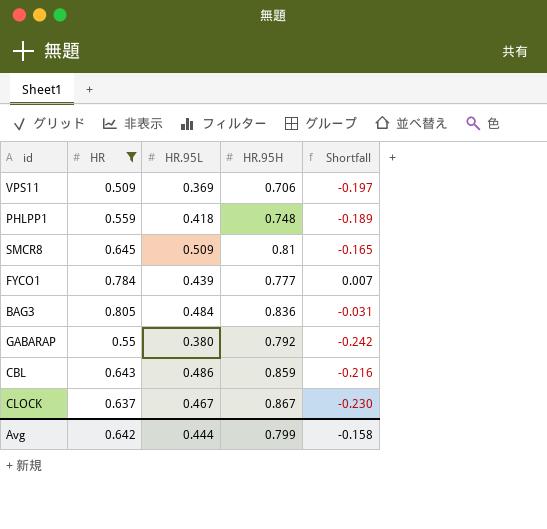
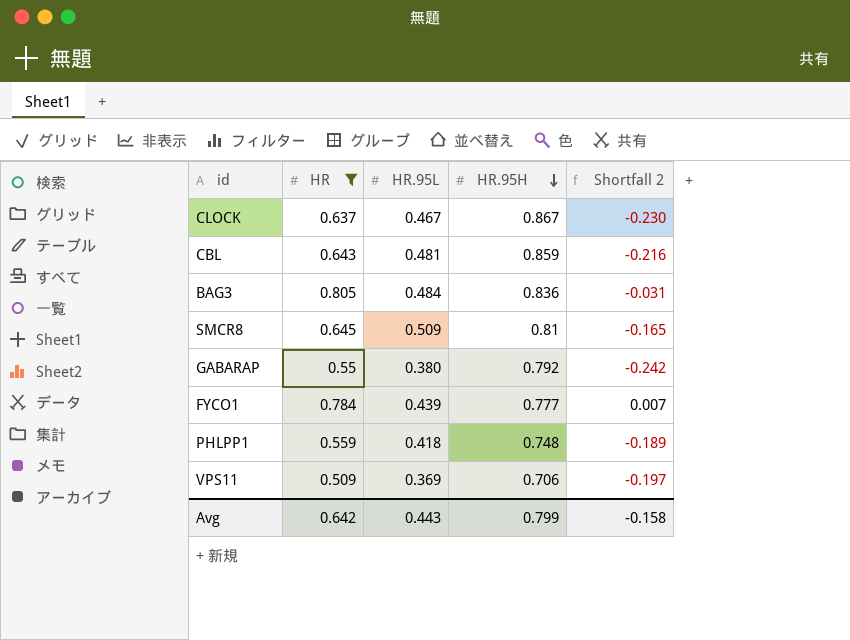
row order: none -> HR.95H descending
column name: Shortfall -> Shortfall 2
CBL | HR.95L: 0.486 -> 0.481
Avg | HR.95L: 0.444 -> 0.443

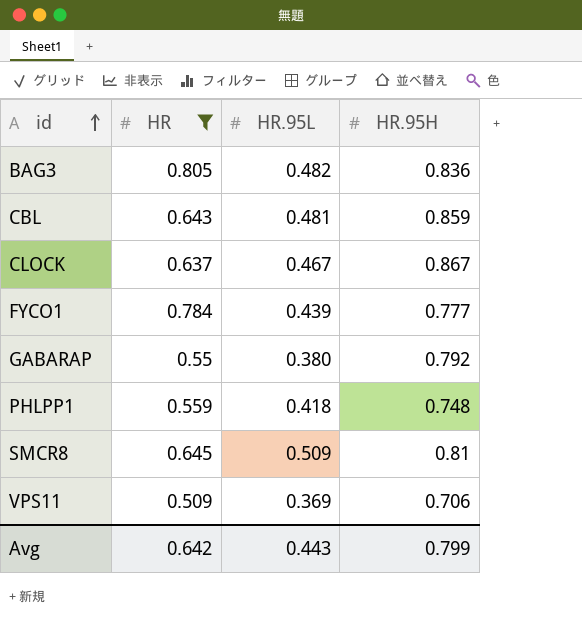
row order: HR.95H descending -> id ascending
column Shortfall 2 | formula: [HR] - [HR.95H] -> none
BAG3 | HR.95L: 0.484 -> 0.482

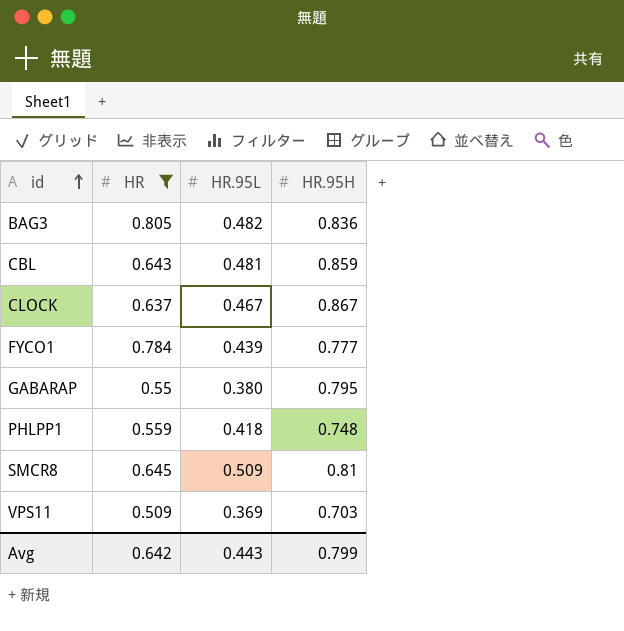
GABARAP | HR.95H: 0.792 -> 0.795
VPS11 | HR.95H: 0.706 -> 0.703

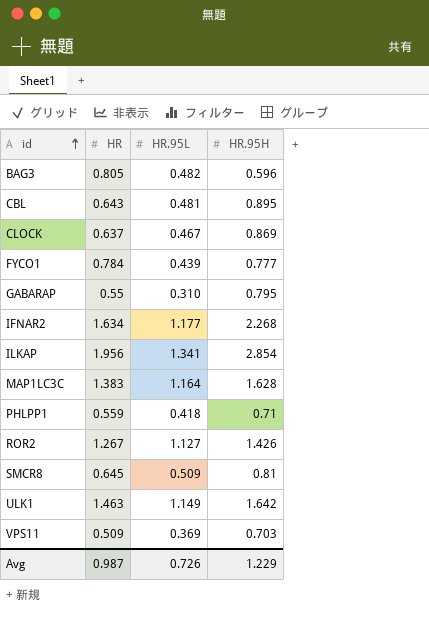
filter: HR <= 0.805 -> none
BAG3 | HR.95H: 0.836 -> 0.596
CBL | HR.95H: 0.859 -> 0.895
CLOCK | HR.95H: 0.867 -> 0.869
GABARAP | HR.95L: 0.380 -> 0.310
PHLPP1 | HR.95H: 0.748 -> 0.71
Avg | HR: 0.642 -> 0.987
Avg | HR.95L: 0.443 -> 0.726
Avg | HR.95H: 0.799 -> 1.229

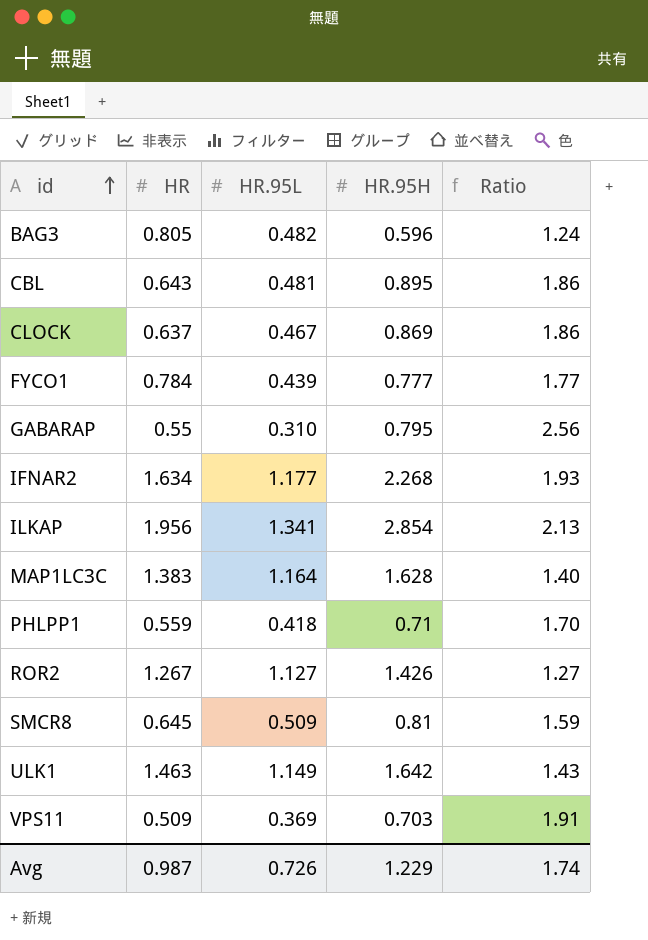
column Ratio | formula: none -> [HR.95H] / [HR.95L]

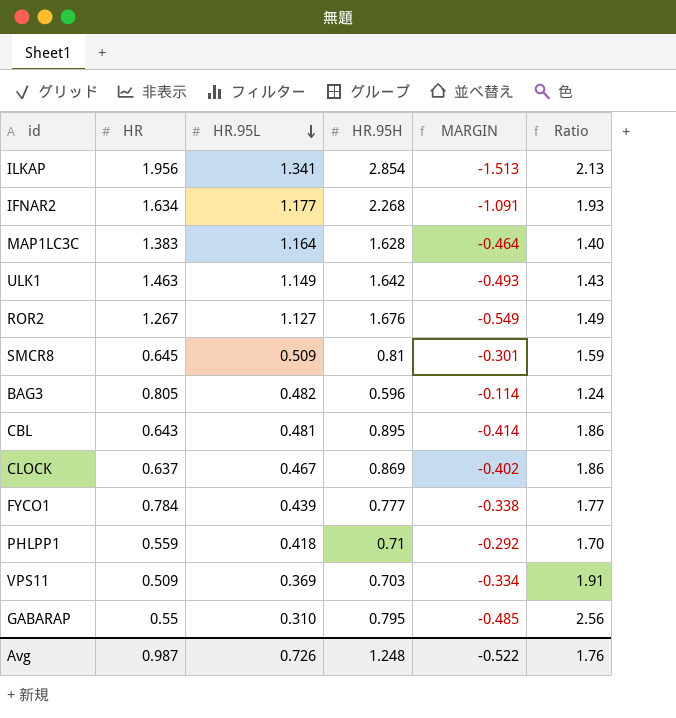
row order: id ascending -> HR.95L descending
column MARGIN | formula: none -> [HR.95L] - [HR.95H]
ROR2 | HR.95H: 1.426 -> 1.676
ROR2 | Ratio: 1.27 -> 1.49
Avg | HR.95H: 1.229 -> 1.248
Avg | Ratio: 1.74 -> 1.76

